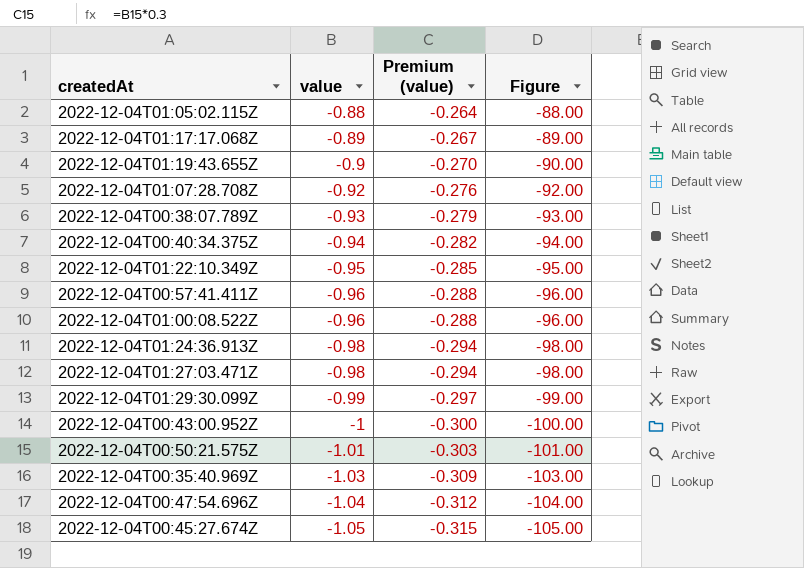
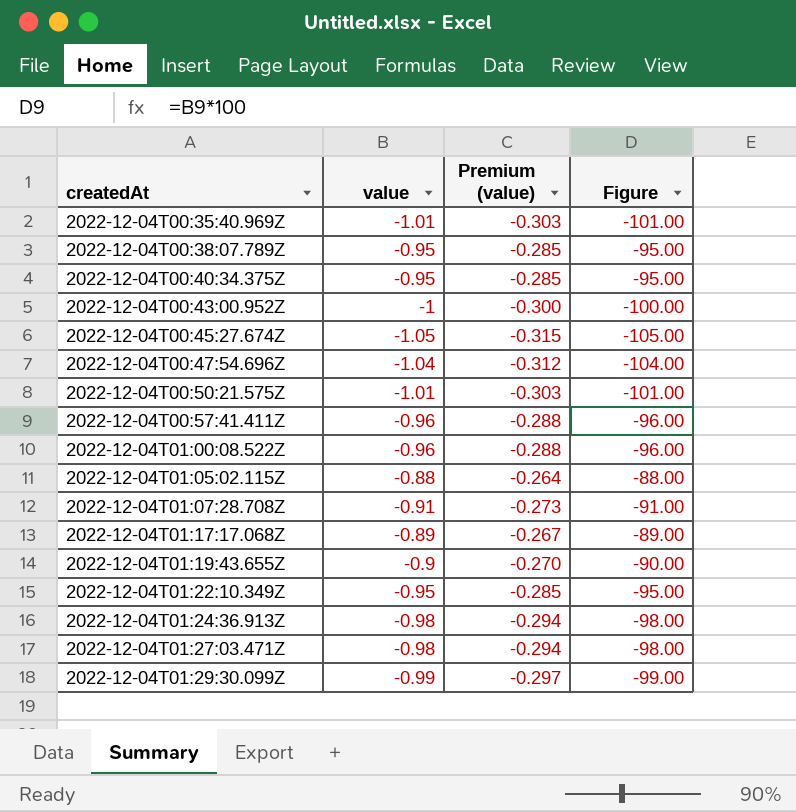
row order: value descending -> createdAt ascending
2022-12-04T00:35:40.969Z | value: -1.03 -> -1.01
2022-12-04T00:35:40.969Z | Premium (value): -0.309 -> -0.303
2022-12-04T00:35:40.969Z | Figure: -103.00 -> -101.00
2022-12-04T00:38:07.789Z | value: -0.93 -> -0.95
2022-12-04T00:38:07.789Z | Premium (value): -0.279 -> -0.285
2022-12-04T00:38:07.789Z | Figure: -93.00 -> -95.00
2022-12-04T00:40:34.375Z | value: -0.94 -> -0.95
2022-12-04T00:40:34.375Z | Premium (value): -0.282 -> -0.285
2022-12-04T00:40:34.375Z | Figure: -94.00 -> -95.00
2022-12-04T01:07:28.708Z | value: -0.92 -> -0.91
2022-12-04T01:07:28.708Z | Premium (value): -0.276 -> -0.273
2022-12-04T01:07:28.708Z | Figure: -92.00 -> -91.00

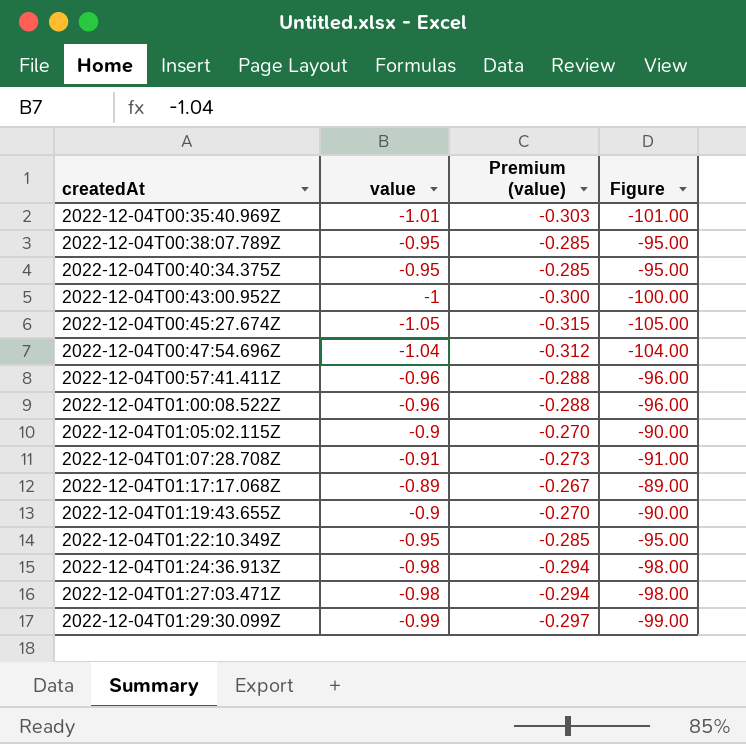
row 2022-12-04T00:50:21.575Z: -1.01 | -0.303 | -101.00 -> none
2022-12-04T01:05:02.115Z | value: -0.88 -> -0.9
2022-12-04T01:05:02.115Z | Premium (value): -0.264 -> -0.270
2022-12-04T01:05:02.115Z | Figure: -88.00 -> -90.00

